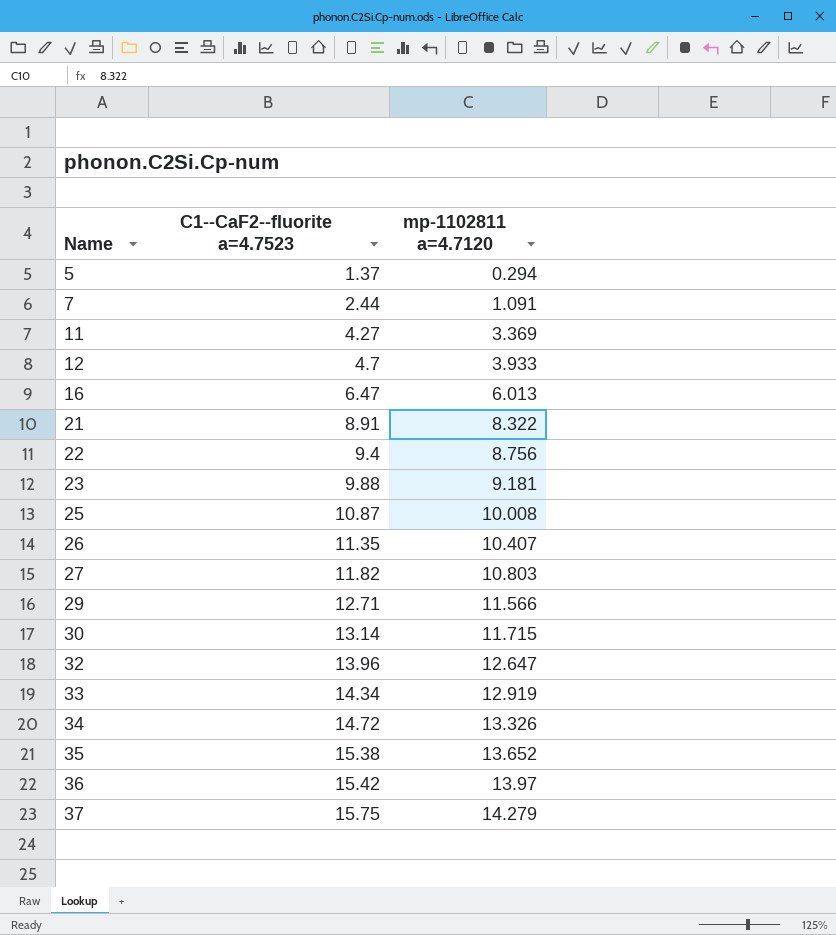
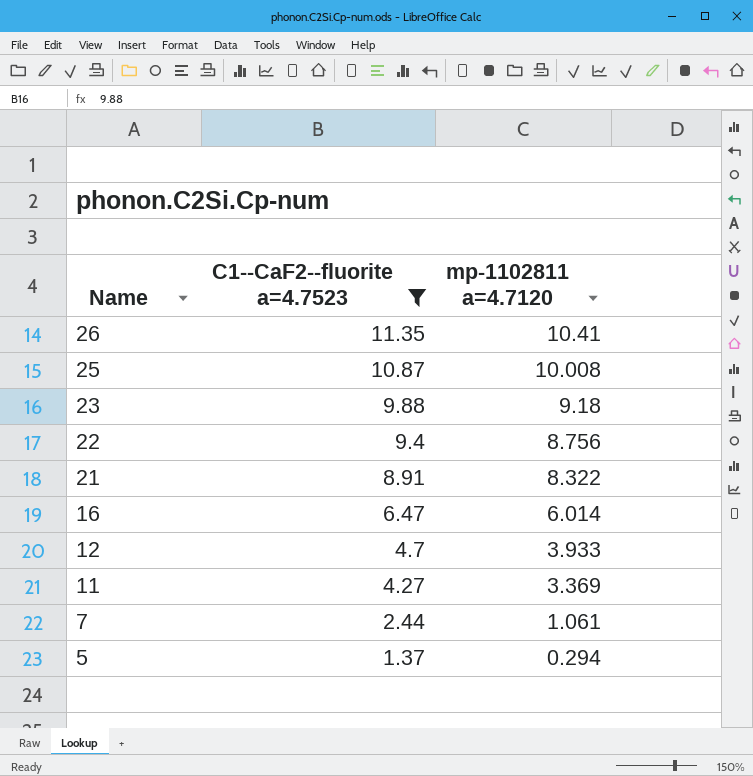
filter: none -> C1--CaF2--fluorite a=4.7523 <= 11.35
row order: Name ascending -> Name descending
26 | mp-1102811 a=4.7120: 10.407 -> 10.41
23 | mp-1102811 a=4.7120: 9.181 -> 9.18
16 | mp-1102811 a=4.7120: 6.013 -> 6.014
7 | mp-1102811 a=4.7120: 1.091 -> 1.061

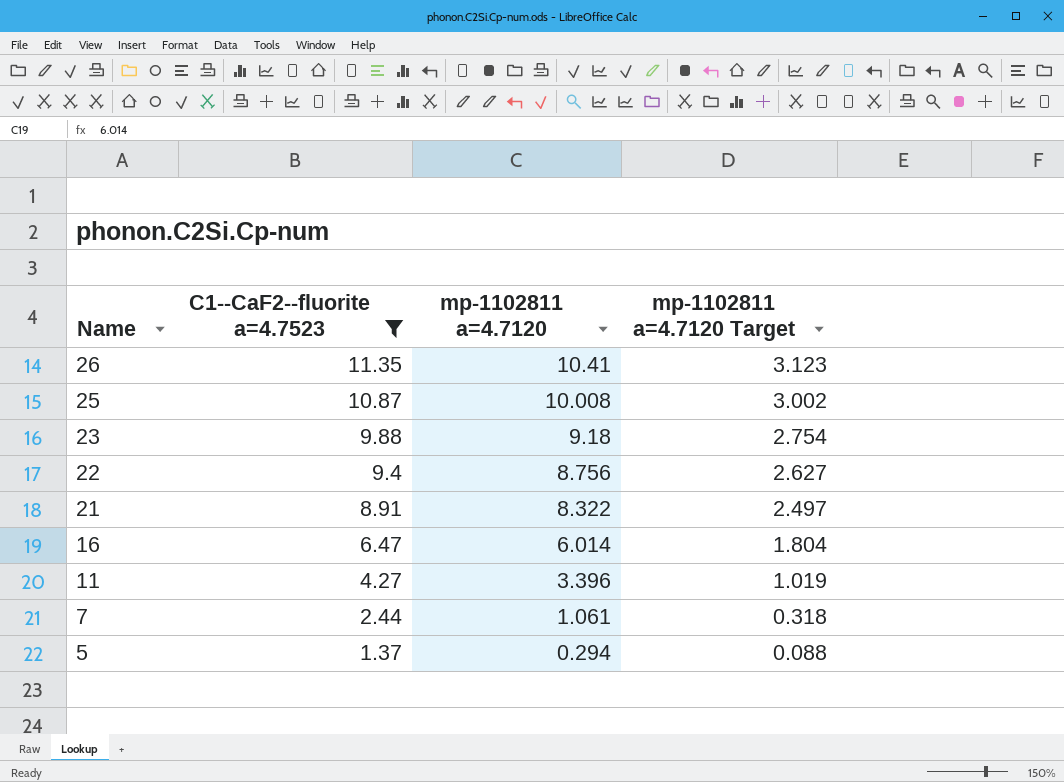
column mp-1102811 a=4.7120 Target | formula: none -> [mp-1102811 a=4.7120] * 0.3
row 12: 4.7 | 3.933 -> none
11 | mp-1102811 a=4.7120: 3.369 -> 3.396

